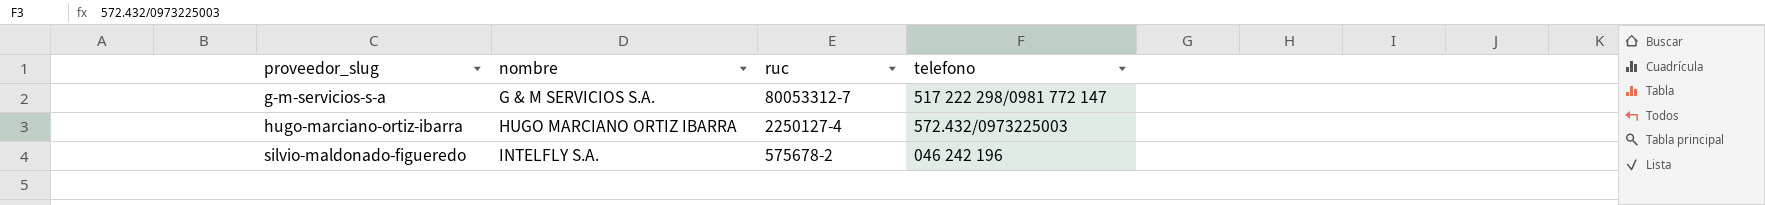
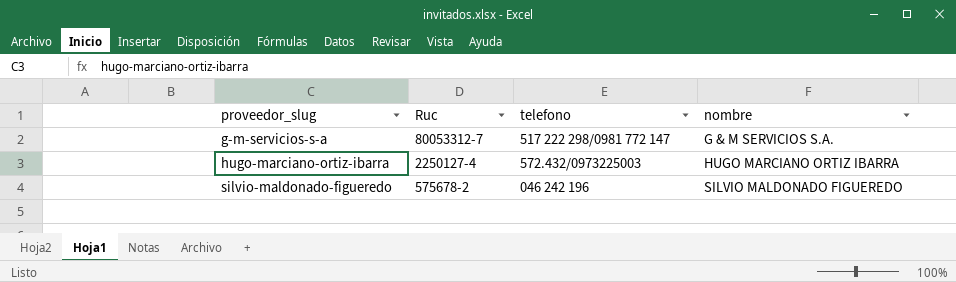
column name: ruc -> Ruc
column nombre | position: 2 -> 4
silvio-maldonado-figueredo | nombre: INTELFLY S.A. -> SILVIO MALDONADO FIGUEREDO

